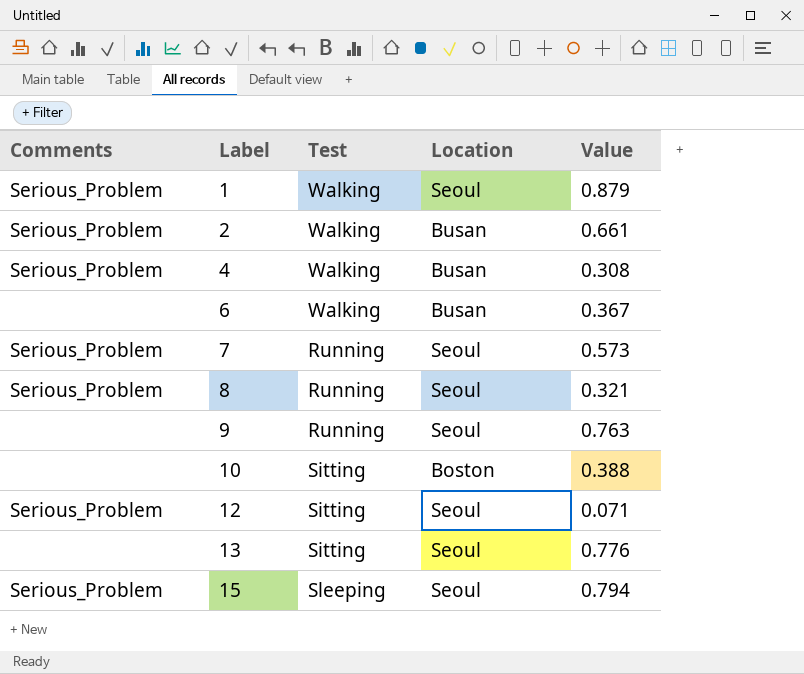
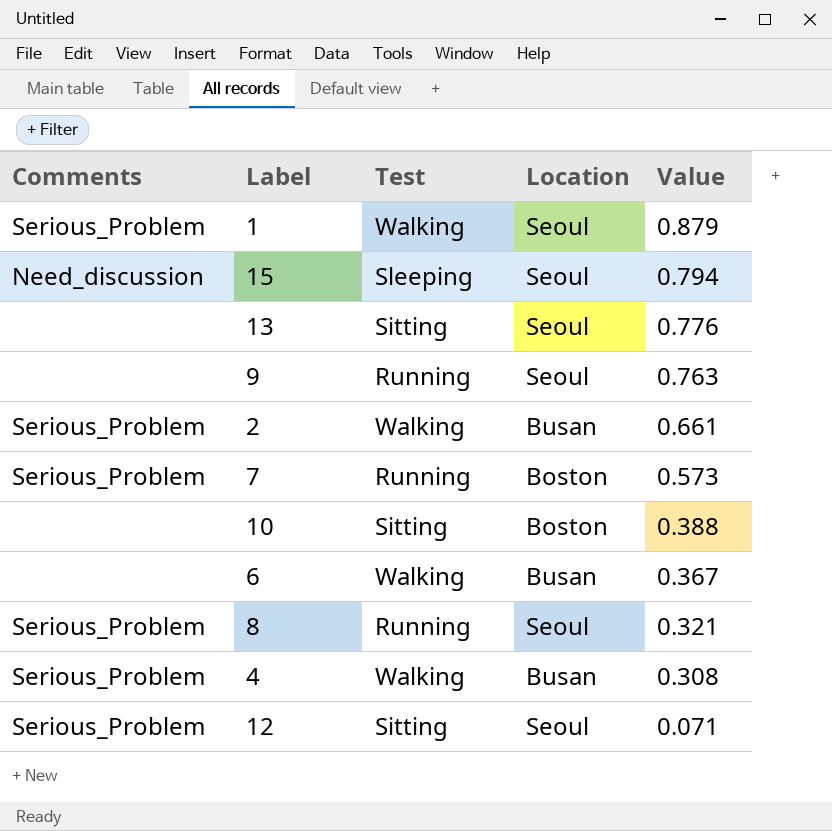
row order: Label ascending -> Value descending
15 | Comments: Serious_Problem -> Need_discussion
7 | Location: Seoul -> Boston

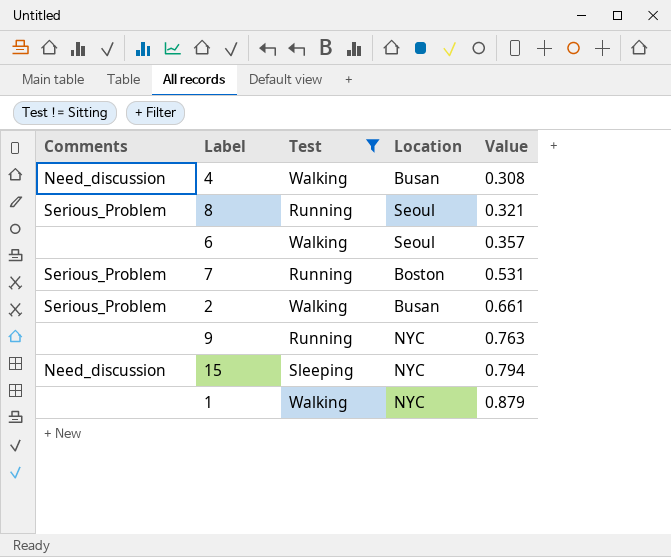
filter: none -> Test != Sitting
row order: Value descending -> Value ascending
4 | Comments: Serious_Problem -> Need_discussion
6 | Location: Busan -> Seoul
6 | Value: 0.367 -> 0.357
7 | Value: 0.573 -> 0.531
9 | Location: Seoul -> NYC
15 | Location: Seoul -> NYC
1 | Comments: Serious_Problem -> none
1 | Location: Seoul -> NYC

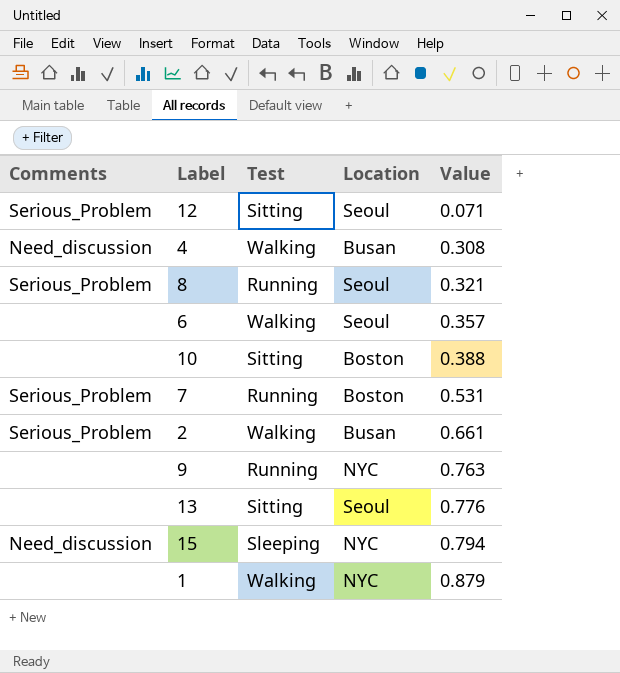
filter: Test != Sitting -> none

